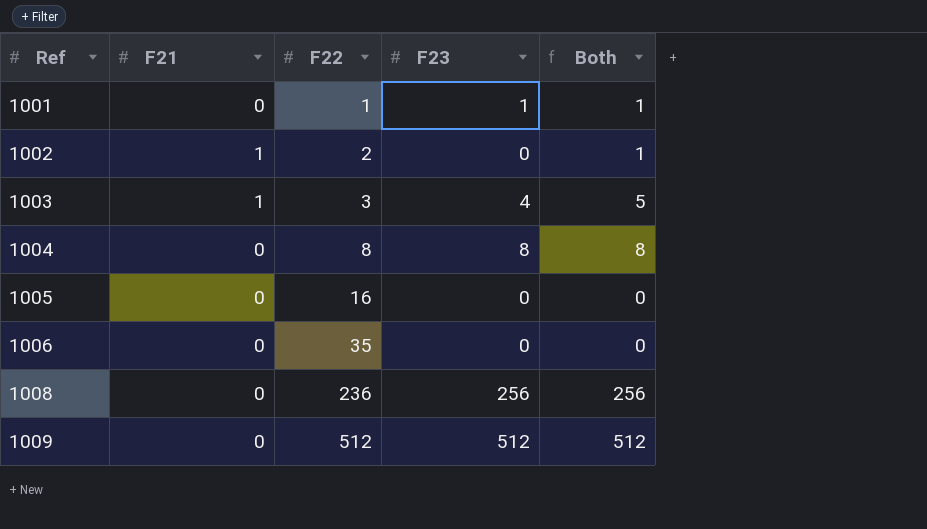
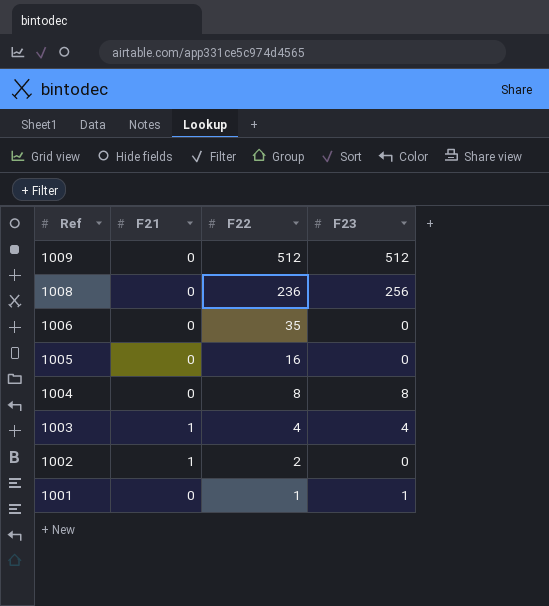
row order: Ref ascending -> Ref descending
column Both | formula: [F21] + [F23] -> none
1003 | F22: 3 -> 4

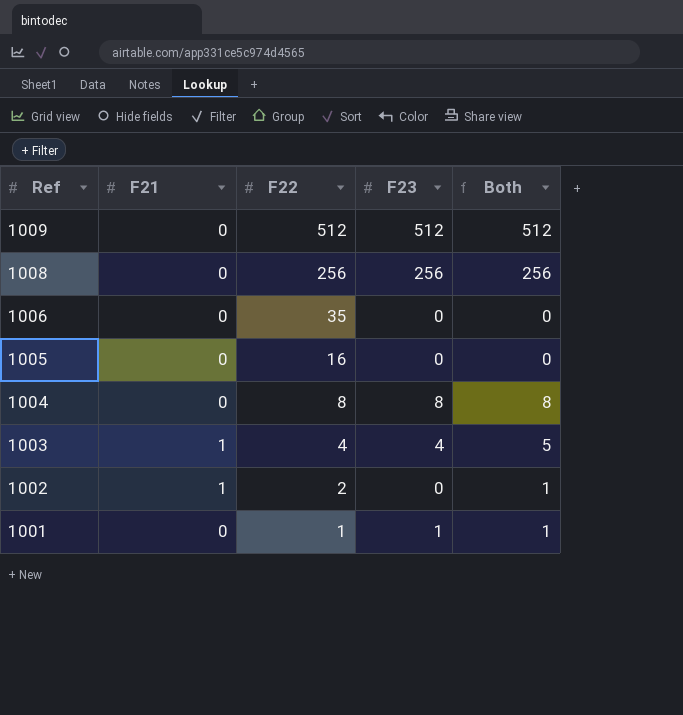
column Both | formula: none -> [F21] + [F23]
1008 | F22: 236 -> 256

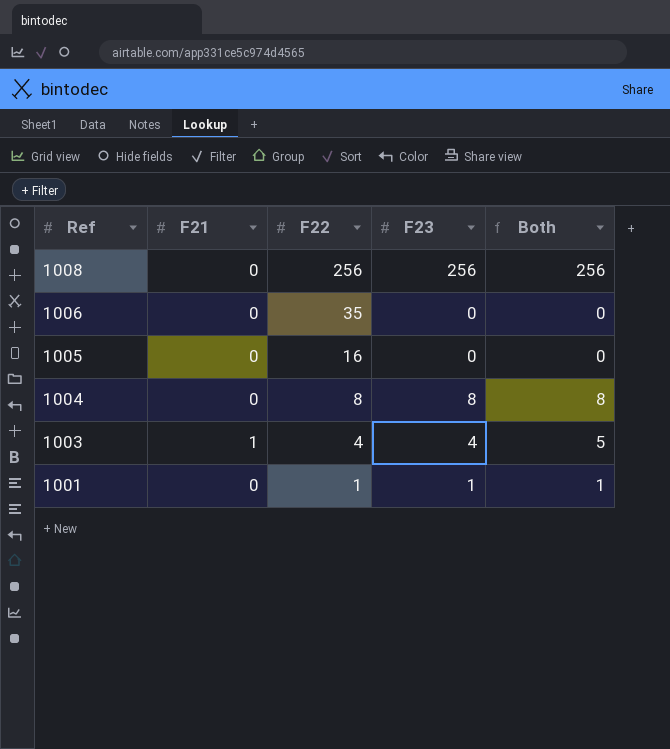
row 1009: 0 | 512 | 512 | 512 -> none
row 1002: 1 | 2 | 0 | 1 -> none

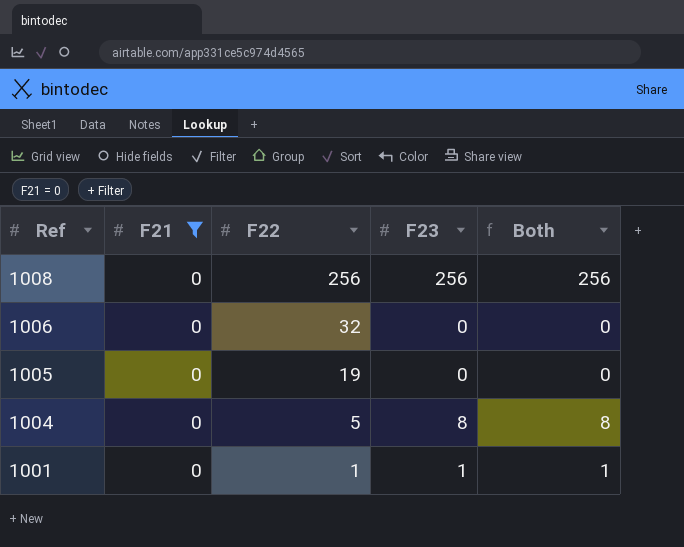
filter: none -> F21 = 0
1006 | F22: 35 -> 32
1005 | F22: 16 -> 19
1004 | F22: 8 -> 5

